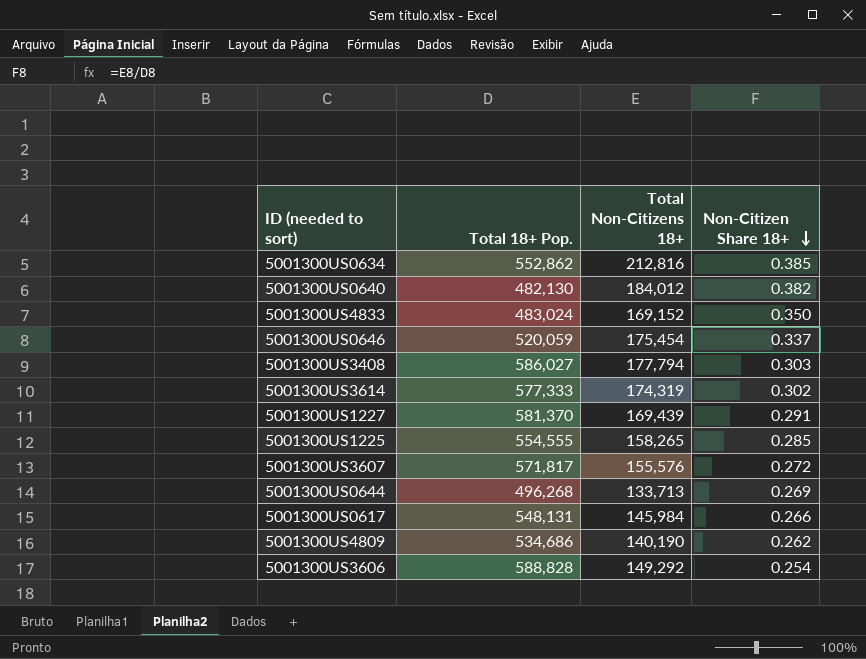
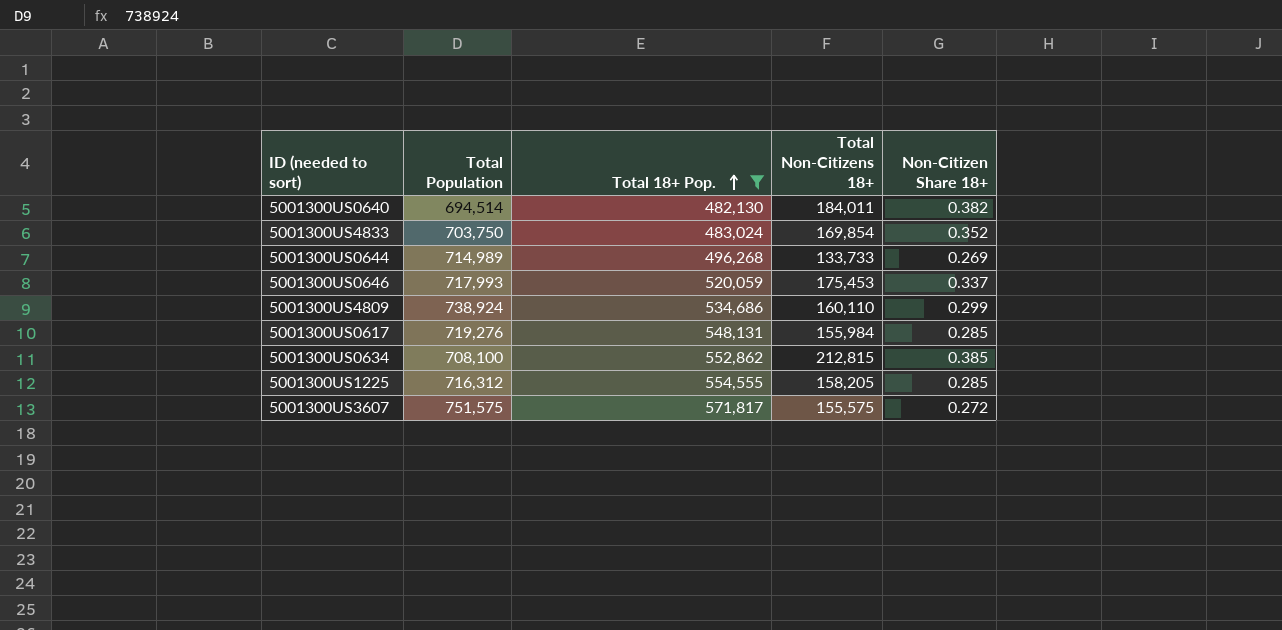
filter: none -> Total 18+ Pop. <= 571,817
row order: Non-Citizen Share 18+ descending -> Total 18+ Pop. ascending
column Total Population | position: none -> 2
5001300US0640 | Total Non-Citizens 18+: 184,012 -> 184,011
5001300US4833 | Total Non-Citizens 18+: 169,152 -> 169,854
5001300US4833 | Non-Citizen Share 18+: 0.350 -> 0.352
5001300US0644 | Total Non-Citizens 18+: 133,713 -> 133,733
5001300US0646 | Total Non-Citizens 18+: 175,454 -> 175,453
5001300US4809 | Total Non-Citizens 18+: 140,190 -> 160,110
5001300US4809 | Non-Citizen Share 18+: 0.262 -> 0.299
5001300US0617 | Total Non-Citizens 18+: 145,984 -> 155,984
5001300US0617 | Non-Citizen Share 18+: 0.266 -> 0.285
5001300US0634 | Total Non-Citizens 18+: 212,816 -> 212,815
5001300US1225 | Total Non-Citizens 18+: 158,265 -> 158,205
5001300US3607 | Total Non-Citizens 18+: 155,576 -> 155,575

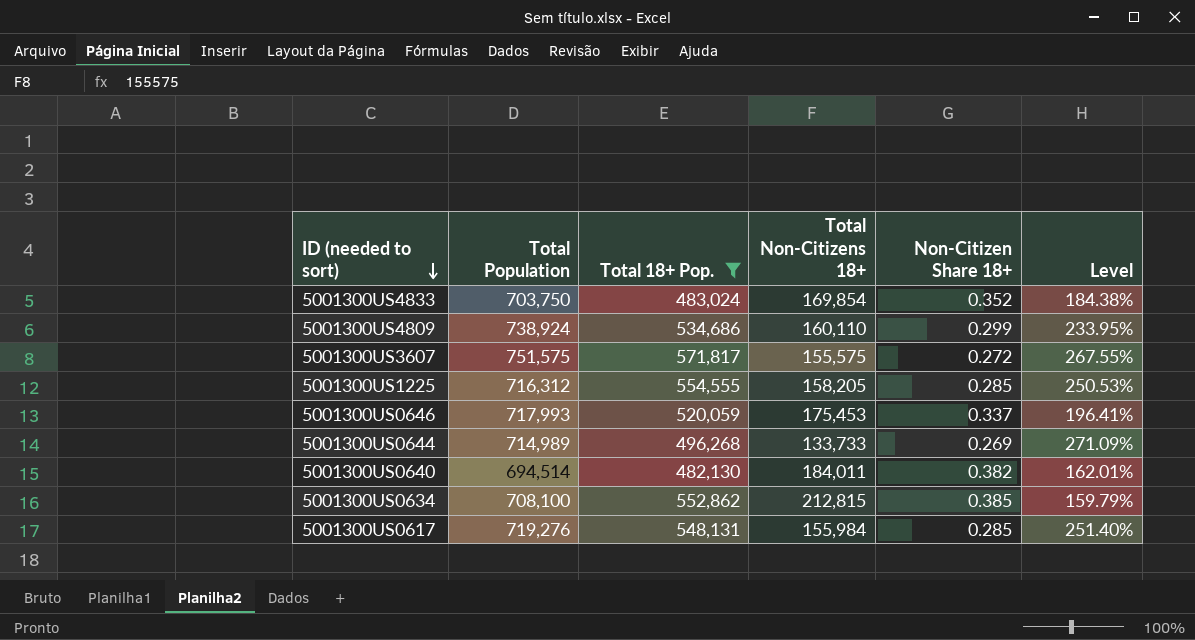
row order: Total 18+ Pop. ascending -> ID (needed to sort) descending
column Level | formula: none -> ([Total 18+ Pop.] - [Total Non-Citizens 18+]) / [Total Non-Citizens 18+]

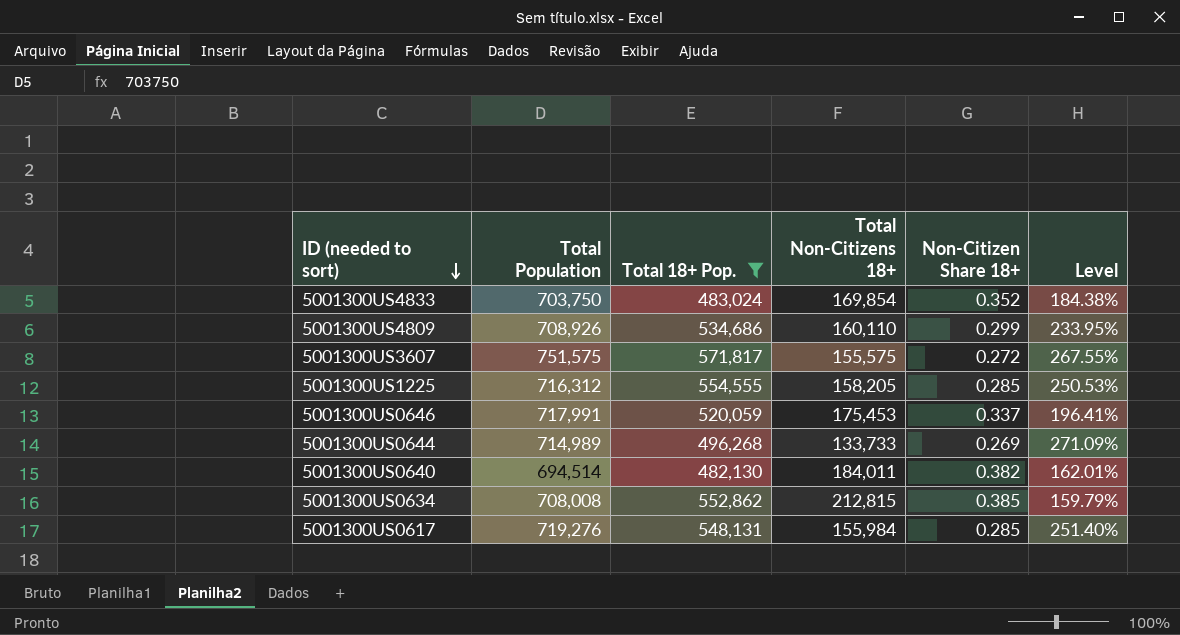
5001300US4809 | Total Population: 738,924 -> 708,926
5001300US0646 | Total Population: 717,993 -> 717,991
5001300US0634 | Total Population: 708,100 -> 708,008

